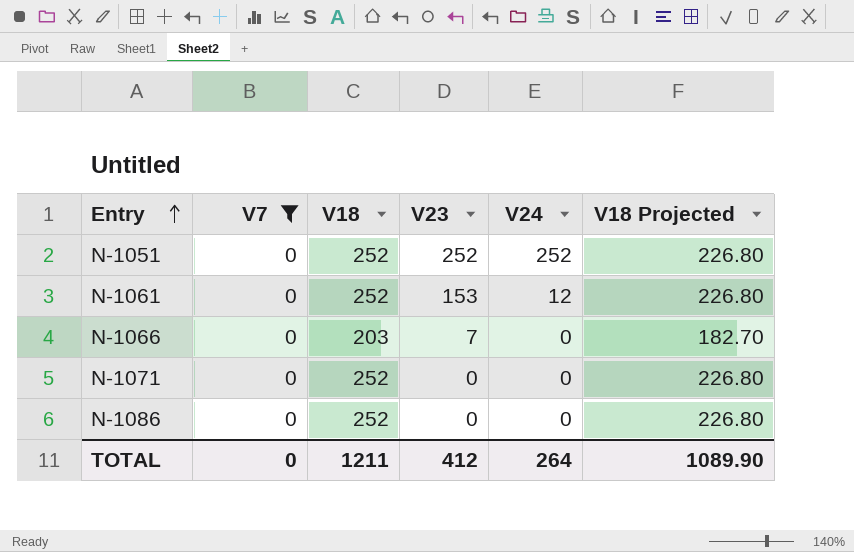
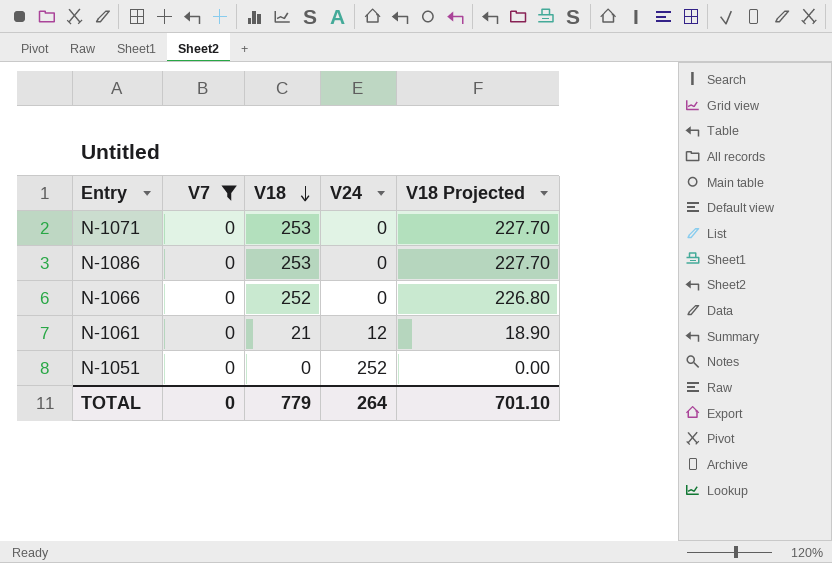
row order: Entry ascending -> V18 descending
column V23 | position: 4 -> none
N-1071 | V18: 252 -> 253
N-1071 | V18 Projected: 226.80 -> 227.70
N-1086 | V18: 252 -> 253
N-1086 | V18 Projected: 226.80 -> 227.70
N-1066 | V18: 203 -> 252
N-1066 | V18 Projected: 182.70 -> 226.80
N-1061 | V18: 252 -> 21
N-1061 | V18 Projected: 226.80 -> 18.90
N-1051 | V18: 252 -> 0
N-1051 | V18 Projected: 226.80 -> 0.00
TOTAL | V18: 1211 -> 779
TOTAL | V18 Projected: 1089.90 -> 701.10

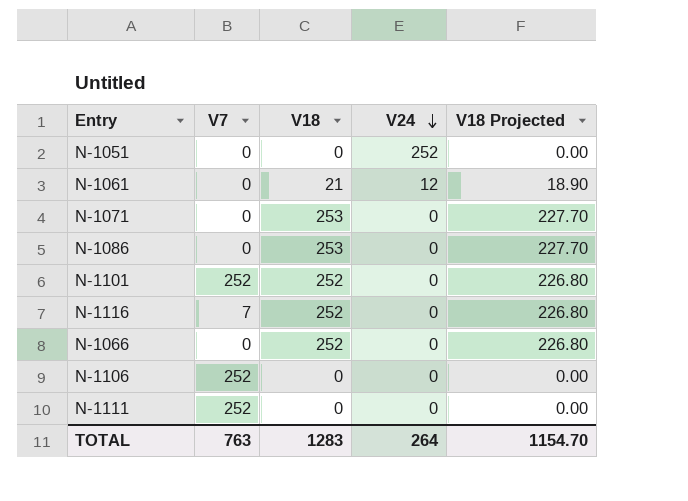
filter: V7 = 0 -> none
row order: V18 descending -> V24 descending
TOTAL | V7: 0 -> 763
TOTAL | V18: 779 -> 1283
TOTAL | V18 Projected: 701.10 -> 1154.70

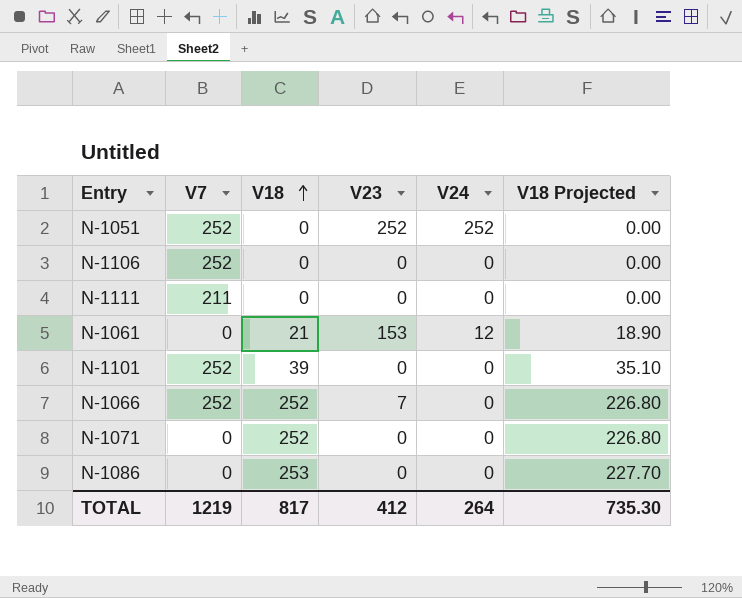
row order: V24 descending -> V18 ascending
column V23 | position: none -> 4
row N-1116: 7 | 252 | 0 | 226.80 -> none
N-1051 | V7: 0 -> 252
N-1111 | V7: 252 -> 211
N-1101 | V18: 252 -> 39
N-1101 | V18 Projected: 226.80 -> 35.10
N-1066 | V7: 0 -> 252
N-1071 | V18: 253 -> 252
N-1071 | V18 Projected: 227.70 -> 226.80
TOTAL | V7: 763 -> 1219
TOTAL | V18: 1283 -> 817
TOTAL | V18 Projected: 1154.70 -> 735.30

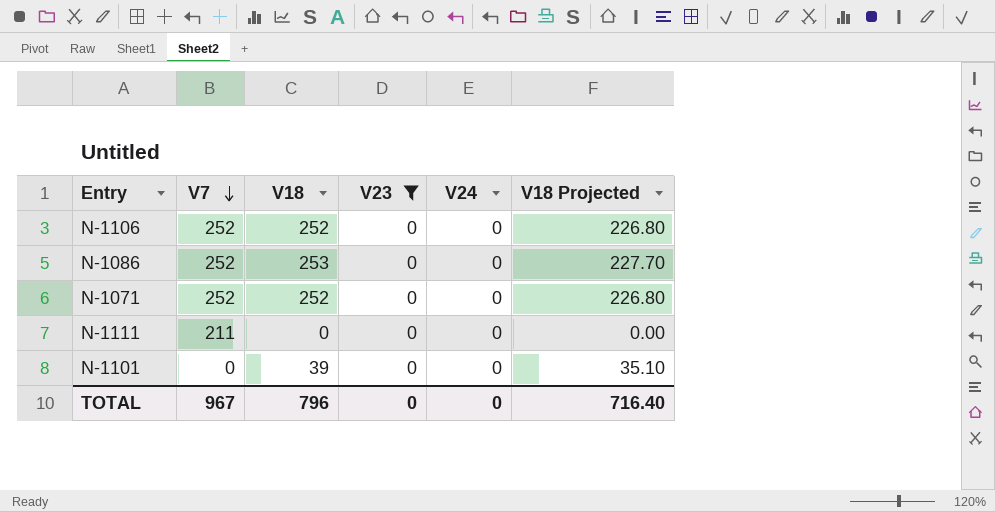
filter: none -> V23 = 0
row order: V18 ascending -> V7 descending
N-1106 | V18: 0 -> 252
N-1106 | V18 Projected: 0.00 -> 226.80
N-1086 | V7: 0 -> 252
N-1071 | V7: 0 -> 252
N-1101 | V7: 252 -> 0
TOTAL | V7: 1219 -> 967
TOTAL | V18: 817 -> 796
TOTAL | V23: 412 -> 0
TOTAL | V24: 264 -> 0
TOTAL | V18 Projected: 735.30 -> 716.40

